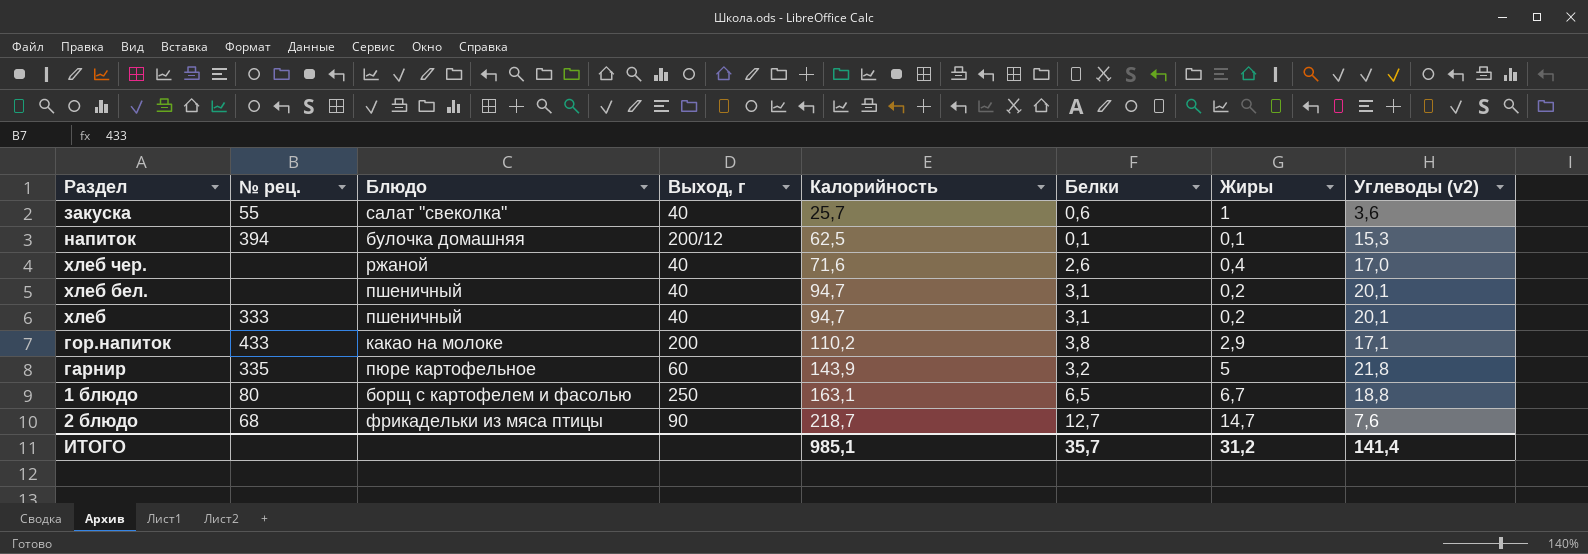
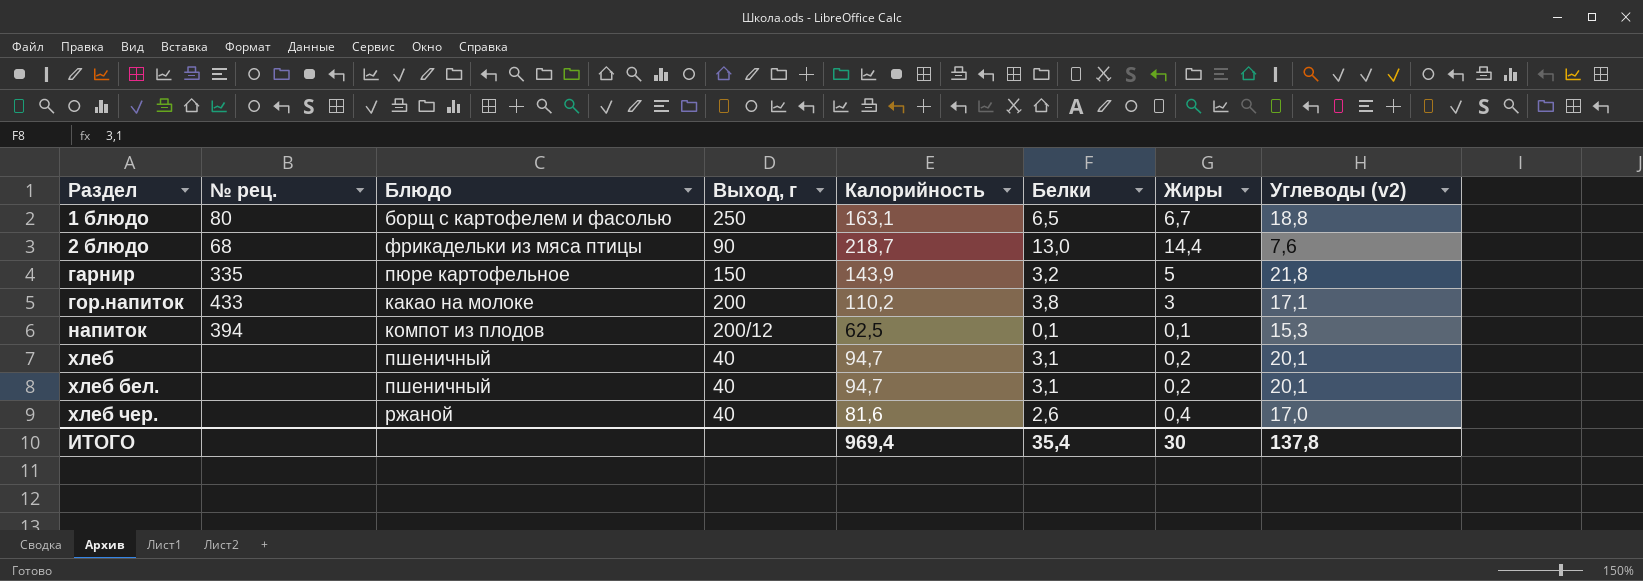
row order: Калорийность ascending -> Раздел ascending
row закуска: 55 | салат "свеколка" | 40 | 25,7 | 0,6 | 1 | 3,6 -> none
2 блюдо | Белки: 12,7 -> 13,0
2 блюдо | Жиры: 14,7 -> 14,4
гарнир | Выход, г: 60 -> 150
гор.напиток | Жиры: 2,9 -> 3
напиток | Блюдо: булочка домашняя -> компот из плодов
хлеб | № рец.: 333 -> none
хлеб чер. | Калорийность: 71,6 -> 81,6
ИТОГО | Калорийность: 985,1 -> 969,4
ИТОГО | Белки: 35,7 -> 35,4
ИТОГО | Жиры: 31,2 -> 30
ИТОГО | Углеводы (v2): 141,4 -> 137,8

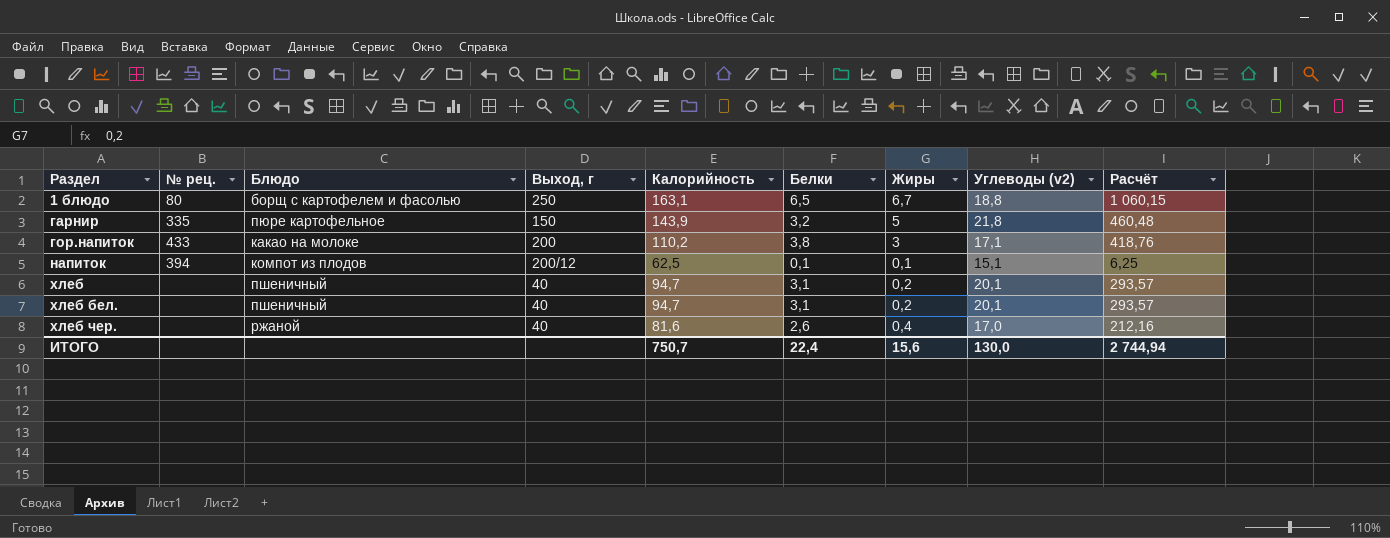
column Расчёт | formula: none -> [Калорийность] * [Белки]
row 2 блюдо: 68 | фрикадельки из мяса птицы | 90 | 218,7 | 13,0 | 14,4 | 7,6 -> none
напиток | Углеводы (v2): 15,3 -> 15,1
ИТОГО | Калорийность: 969,4 -> 750,7
ИТОГО | Белки: 35,4 -> 22,4
ИТОГО | Жиры: 30 -> 15,6
ИТОГО | Углеводы (v2): 137,8 -> 130,0

